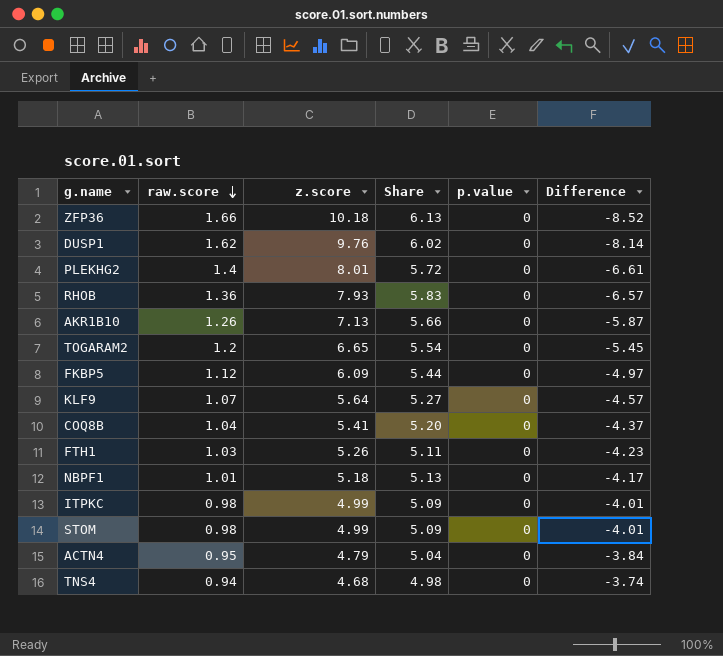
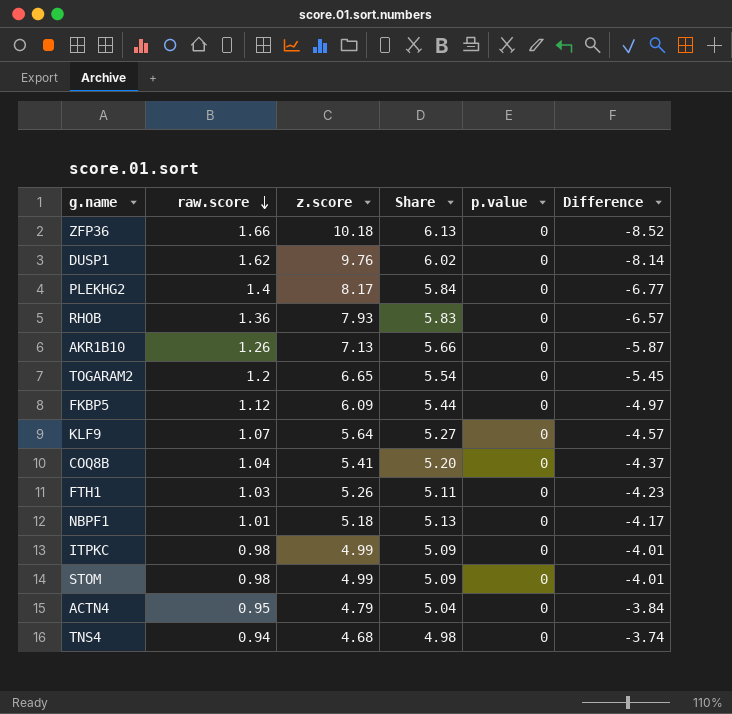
PLEKHG2 | z.score: 8.01 -> 8.17
PLEKHG2 | Share: 5.72 -> 5.84
PLEKHG2 | Difference: -6.61 -> -6.77

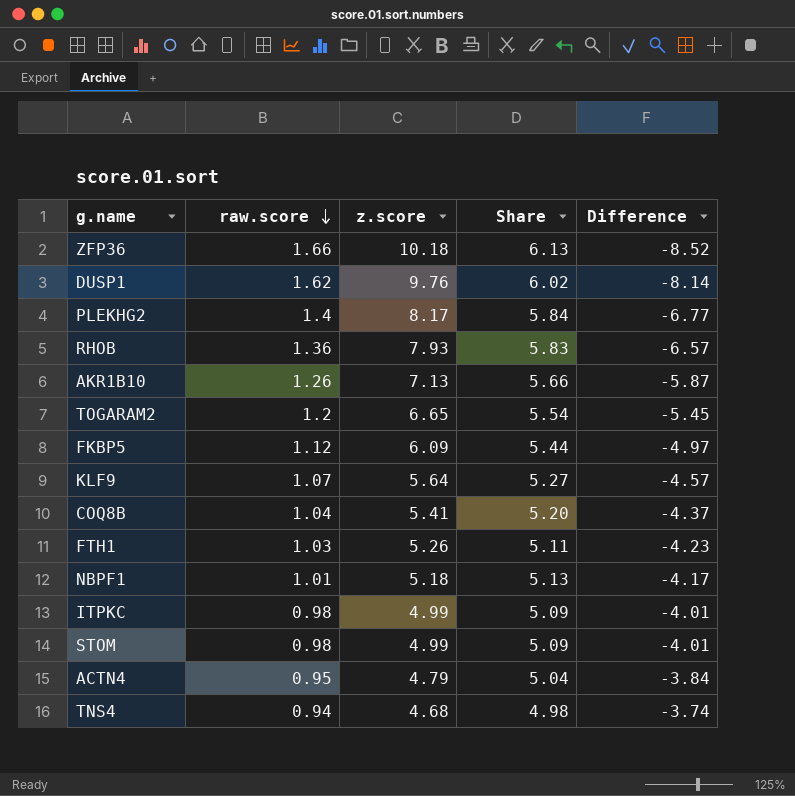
column p.value | position: 5 -> none

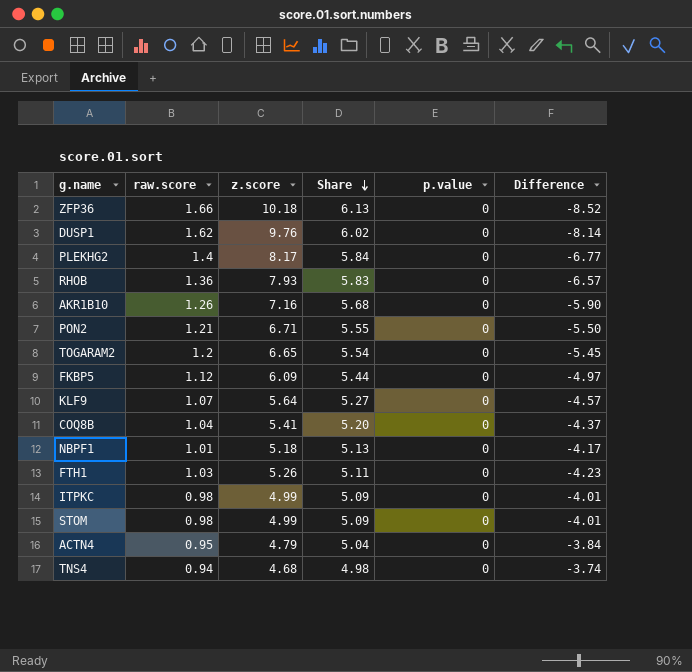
row order: raw.score descending -> Share descending
column p.value | position: none -> 5
AKR1B10 | z.score: 7.13 -> 7.16
AKR1B10 | Share: 5.66 -> 5.68
AKR1B10 | Difference: -5.87 -> -5.90
row PON2: none -> 1.21 | 6.71 | 5.55 | 0 | -5.50

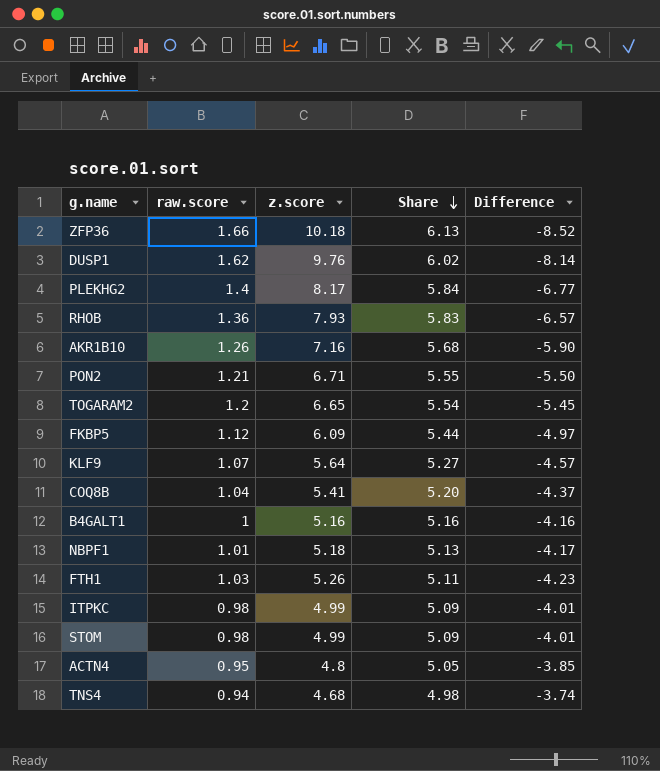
column p.value | position: 5 -> none
row B4GALT1: none -> 1 | 5.16 | 5.16 | -4.16
ACTN4 | z.score: 4.79 -> 4.8
ACTN4 | Share: 5.04 -> 5.05
ACTN4 | Difference: -3.84 -> -3.85

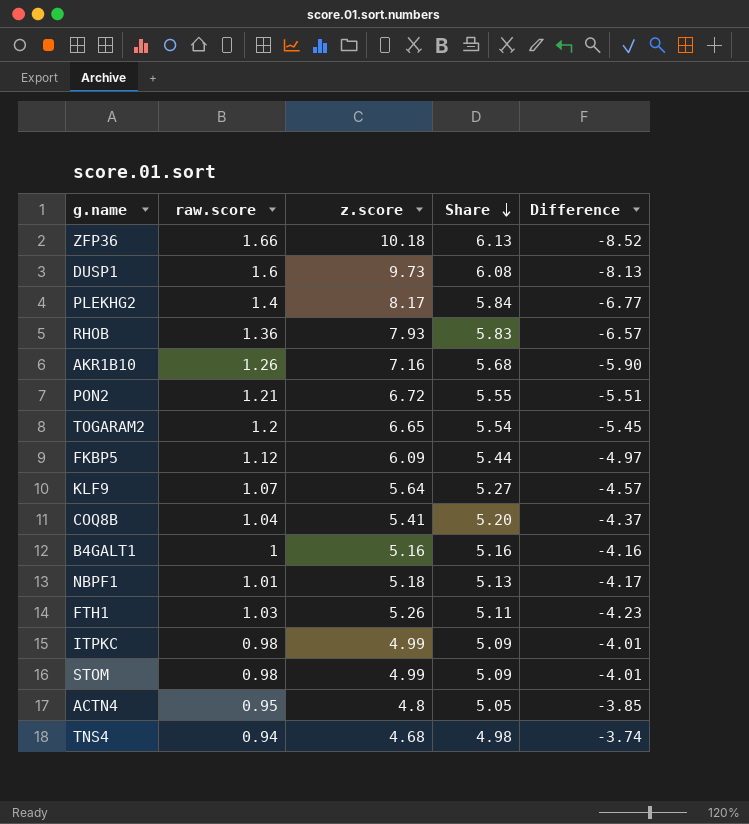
DUSP1 | raw.score: 1.62 -> 1.6
DUSP1 | z.score: 9.76 -> 9.73
DUSP1 | Share: 6.02 -> 6.08
DUSP1 | Difference: -8.14 -> -8.13
PON2 | z.score: 6.71 -> 6.72
PON2 | Difference: -5.50 -> -5.51

